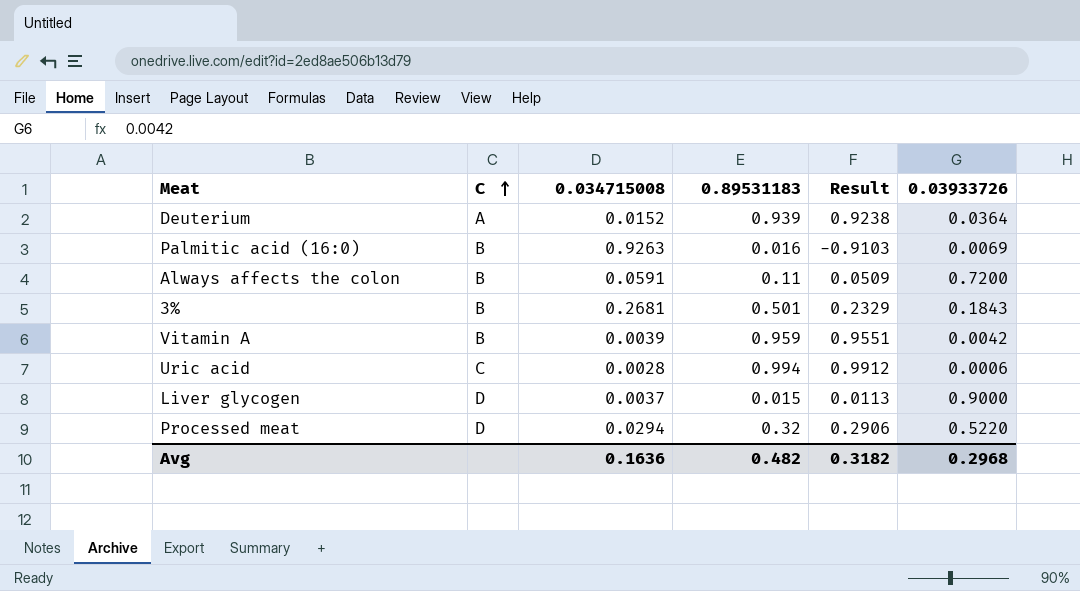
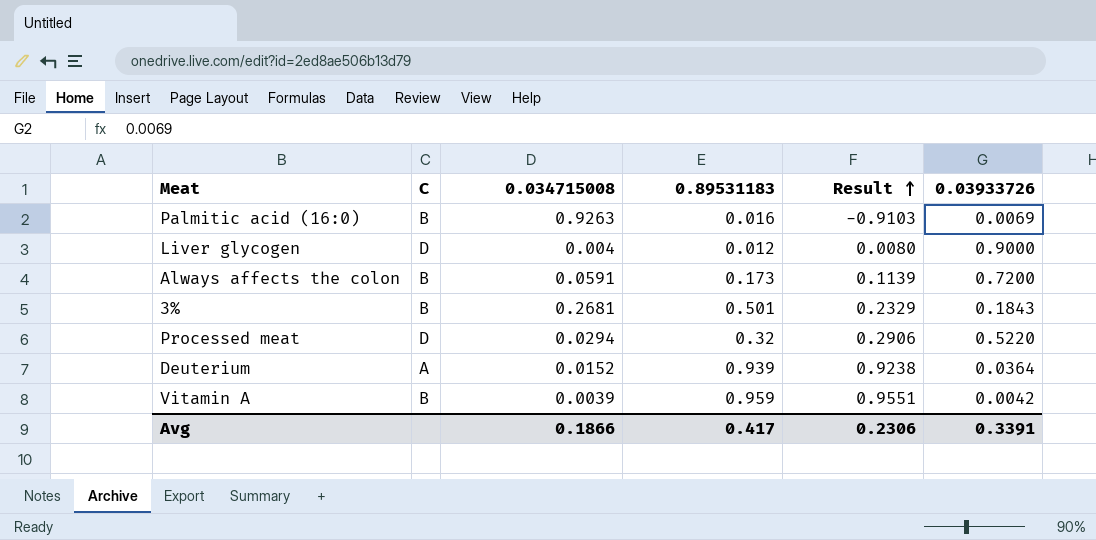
row order: C ascending -> Result ascending
row Uric acid: C | 0.0028 | 0.994 | 0.9912 | 0.0006 -> none
Liver glycogen | 0.034715008: 0.0037 -> 0.004
Liver glycogen | 0.89531183: 0.015 -> 0.012
Liver glycogen | Result: 0.0113 -> 0.0080
Always affects the colon | 0.89531183: 0.11 -> 0.173
Always affects the colon | Result: 0.0509 -> 0.1139
Avg | 0.034715008: 0.1636 -> 0.1866
Avg | 0.89531183: 0.482 -> 0.417
Avg | Result: 0.3182 -> 0.2306
Avg | 0.03933726: 0.2968 -> 0.3391

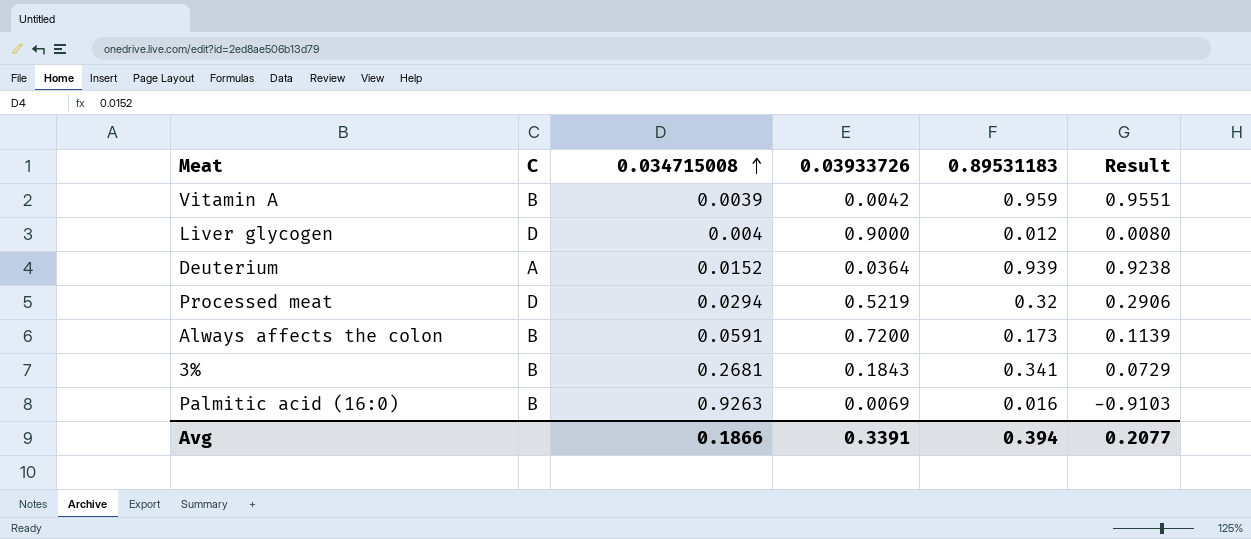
row order: Result ascending -> 0.034715008 ascending
column 0.03933726 | position: 6 -> 4
Processed meat | 0.03933726: 0.5220 -> 0.5219
3% | 0.89531183: 0.501 -> 0.341
3% | Result: 0.2329 -> 0.0729
Avg | 0.89531183: 0.417 -> 0.394
Avg | Result: 0.2306 -> 0.2077

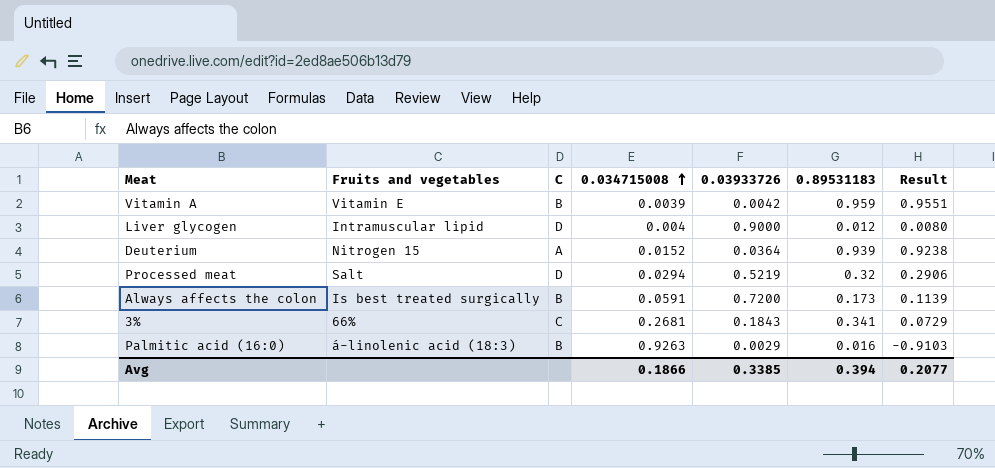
column Fruits and vegetables | position: none -> 2
3% | C: B -> C
Palmitic acid (16:0) | 0.03933726: 0.0069 -> 0.0029
Avg | 0.03933726: 0.3391 -> 0.3385

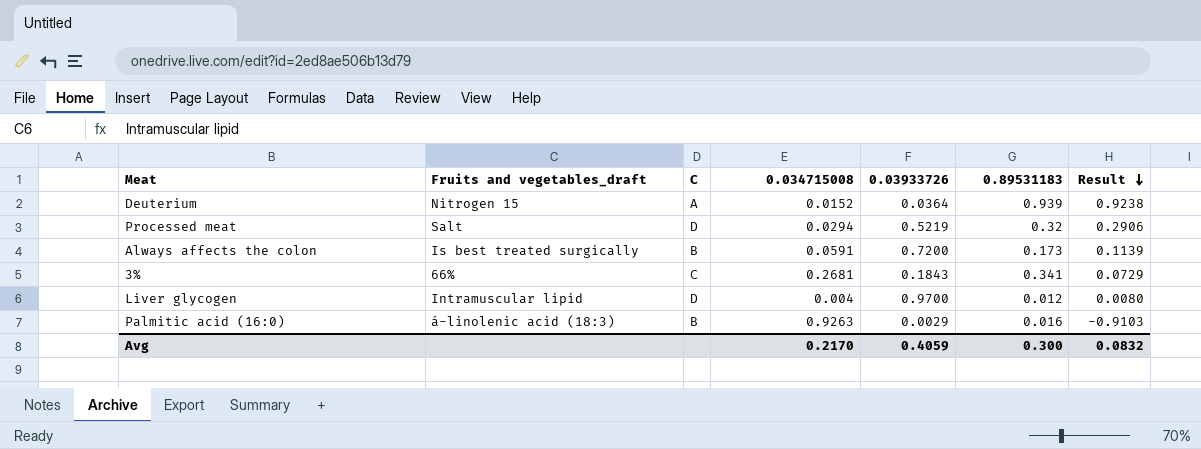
row order: 0.034715008 ascending -> Result descending
column name: Fruits and vegetables -> Fruits and vegetables_draft
row Vitamin A: Vitamin E | B | 0.0039 | 0.0042 | 0.959 | 0.9551 -> none
Liver glycogen | 0.03933726: 0.9000 -> 0.9700
Avg | 0.034715008: 0.1866 -> 0.2170
Avg | 0.03933726: 0.3385 -> 0.4059
Avg | 0.89531183: 0.394 -> 0.300
Avg | Result: 0.2077 -> 0.0832

